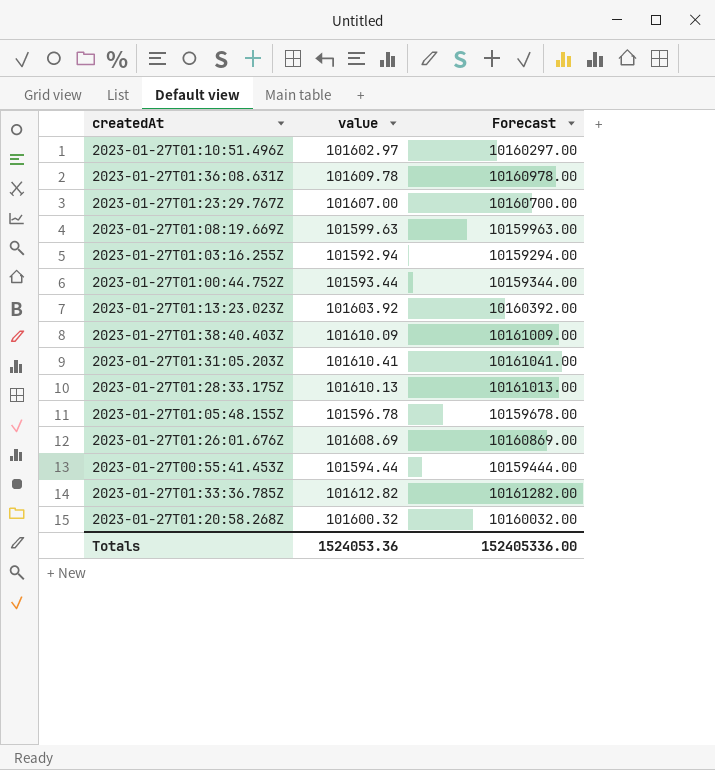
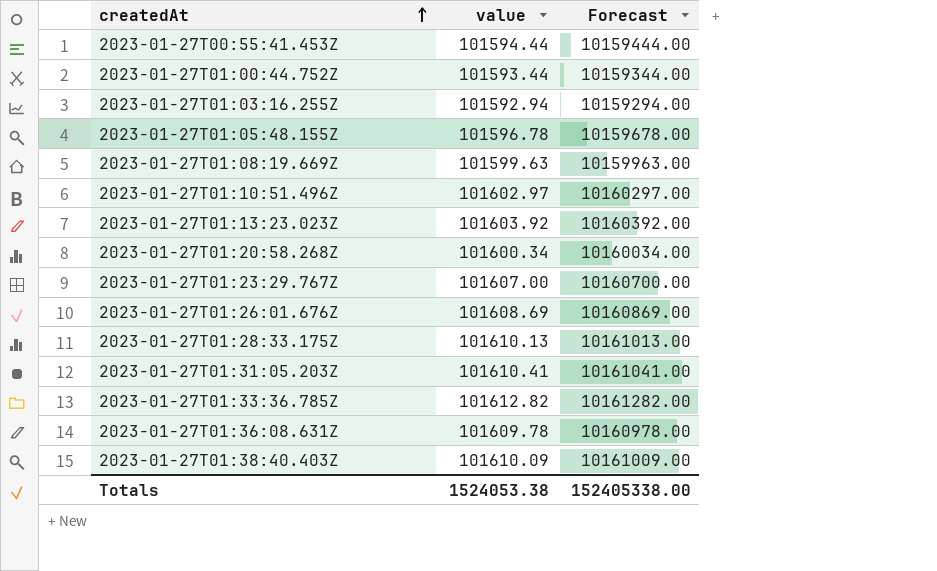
row order: none -> createdAt ascending
2023-01-27T01:20:58.268Z | value: 101600.32 -> 101600.34
2023-01-27T01:20:58.268Z | Forecast: 10160032.00 -> 10160034.00
Totals | value: 1524053.36 -> 1524053.38
Totals | Forecast: 152405336.00 -> 152405338.00

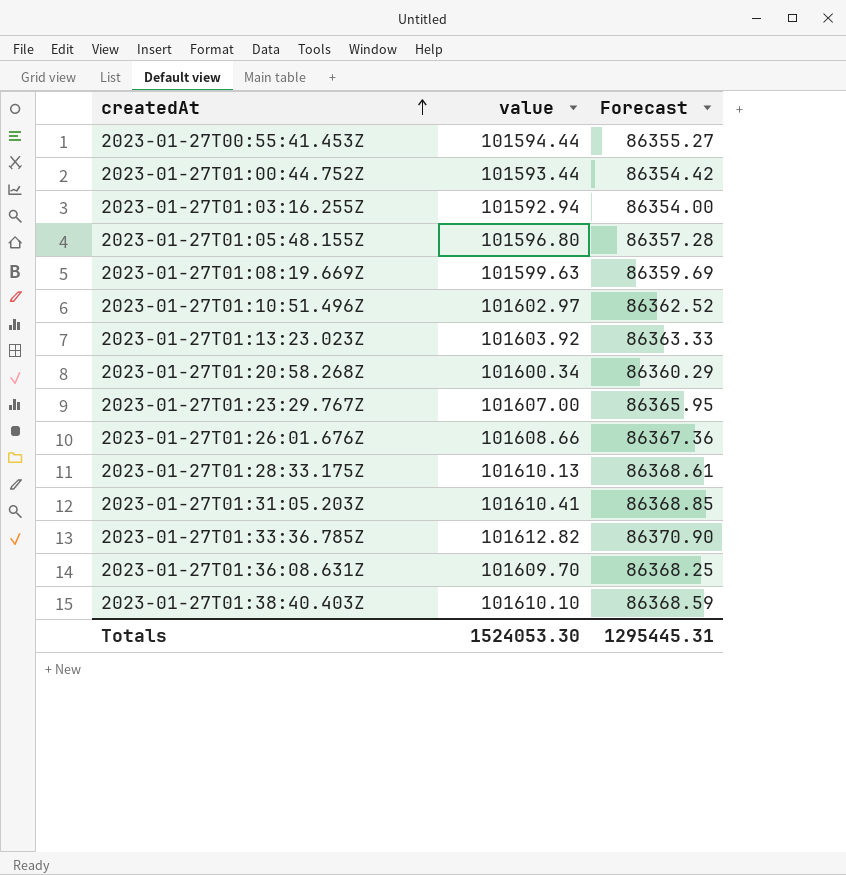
column Forecast | formula: [value] * 100 -> [value] * 0.85
2023-01-27T01:05:48.155Z | value: 101596.78 -> 101596.80
2023-01-27T01:26:01.676Z | value: 101608.69 -> 101608.66
2023-01-27T01:36:08.631Z | value: 101609.78 -> 101609.70
2023-01-27T01:38:40.403Z | value: 101610.09 -> 101610.10
Totals | value: 1524053.38 -> 1524053.30
Totals | Forecast: 152405338.00 -> 1295445.31

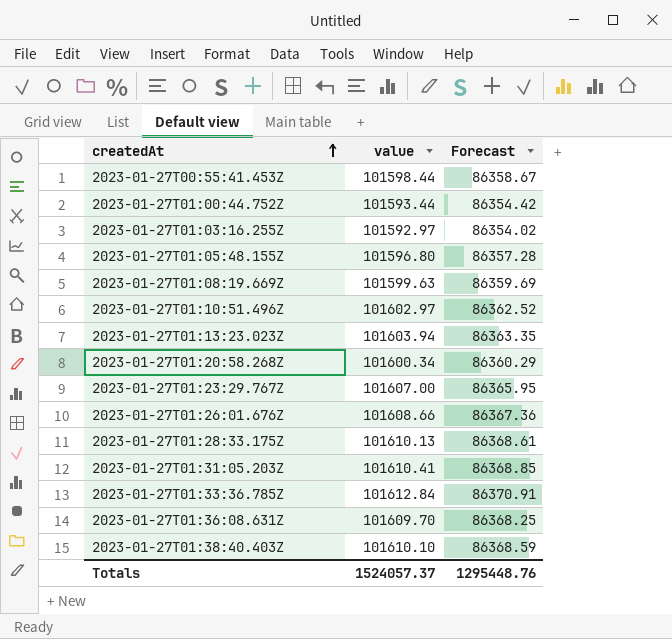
2023-01-27T00:55:41.453Z | value: 101594.44 -> 101598.44
2023-01-27T00:55:41.453Z | Forecast: 86355.27 -> 86358.67
2023-01-27T01:03:16.255Z | value: 101592.94 -> 101592.97
2023-01-27T01:03:16.255Z | Forecast: 86354.00 -> 86354.02
2023-01-27T01:13:23.023Z | value: 101603.92 -> 101603.94
2023-01-27T01:13:23.023Z | Forecast: 86363.33 -> 86363.35
2023-01-27T01:33:36.785Z | value: 101612.82 -> 101612.84
2023-01-27T01:33:36.785Z | Forecast: 86370.90 -> 86370.91
Totals | value: 1524053.30 -> 1524057.37
Totals | Forecast: 1295445.31 -> 1295448.76

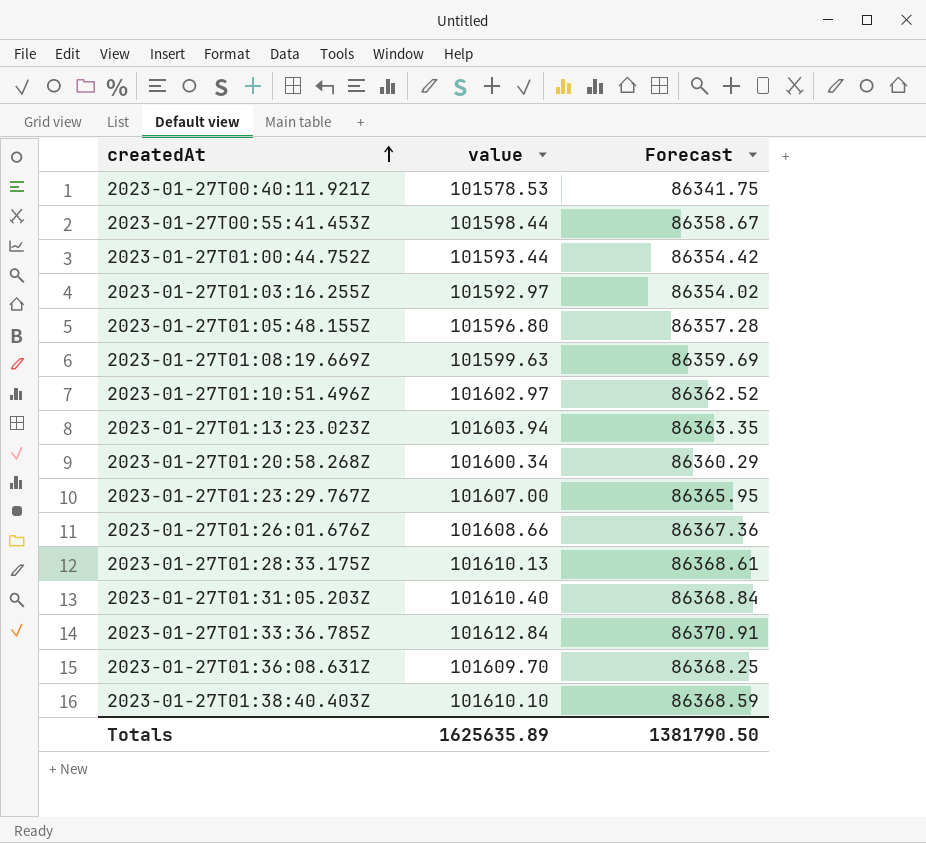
row 2023-01-27T00:40:11.921Z: none -> 101578.53 | 86341.75
2023-01-27T01:31:05.203Z | value: 101610.41 -> 101610.40
2023-01-27T01:31:05.203Z | Forecast: 86368.85 -> 86368.84
Totals | value: 1524057.37 -> 1625635.89
Totals | Forecast: 1295448.76 -> 1381790.50

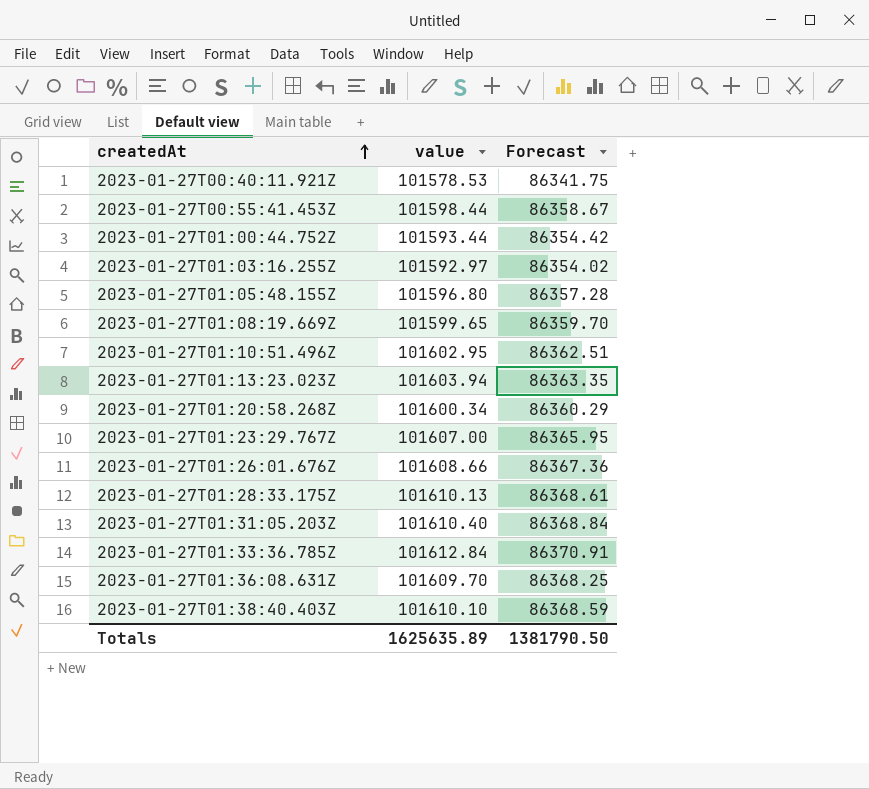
2023-01-27T01:08:19.669Z | value: 101599.63 -> 101599.65
2023-01-27T01:08:19.669Z | Forecast: 86359.69 -> 86359.70
2023-01-27T01:10:51.496Z | value: 101602.97 -> 101602.95
2023-01-27T01:10:51.496Z | Forecast: 86362.52 -> 86362.51

